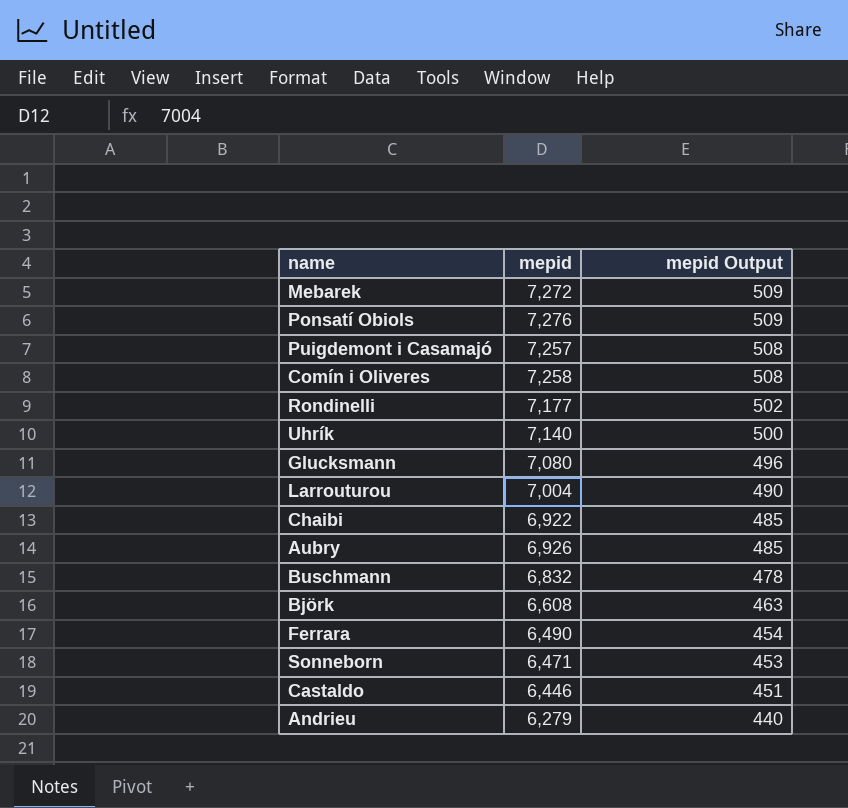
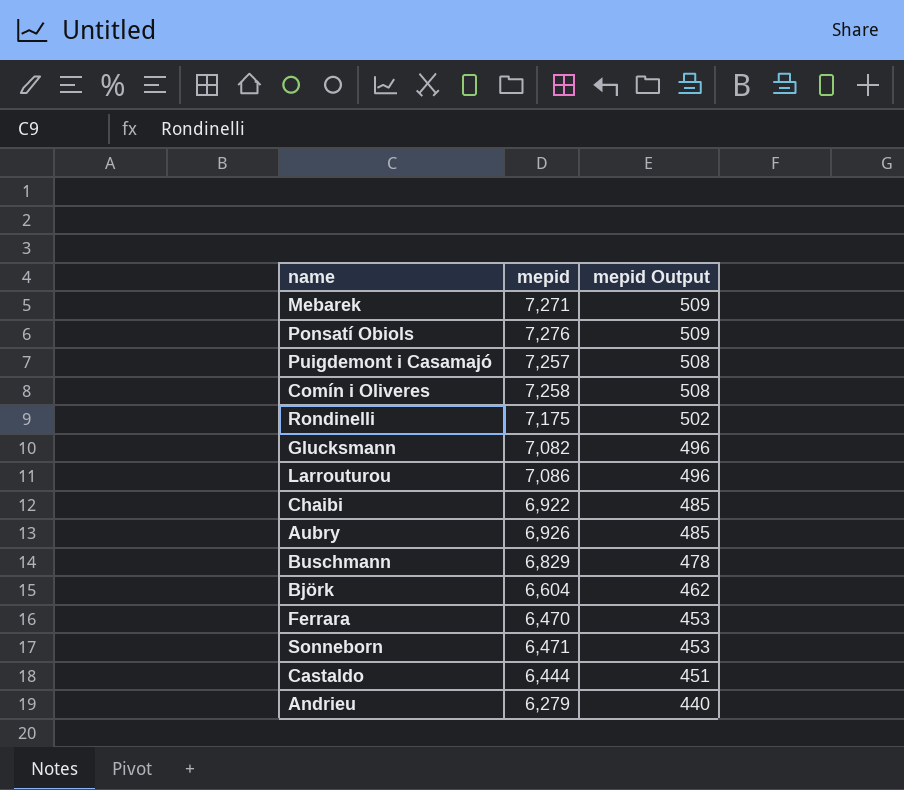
row Uhrík: 7,140 | 500 -> none
Mebarek | mepid: 7,272 -> 7,271
Rondinelli | mepid: 7,177 -> 7,175
Glucksmann | mepid: 7,080 -> 7,082
Larrouturou | mepid: 7,004 -> 7,086
Larrouturou | mepid Output: 490 -> 496
Buschmann | mepid: 6,832 -> 6,829
Björk | mepid: 6,608 -> 6,604
Björk | mepid Output: 463 -> 462
Ferrara | mepid: 6,490 -> 6,470
Ferrara | mepid Output: 454 -> 453
Castaldo | mepid: 6,446 -> 6,444

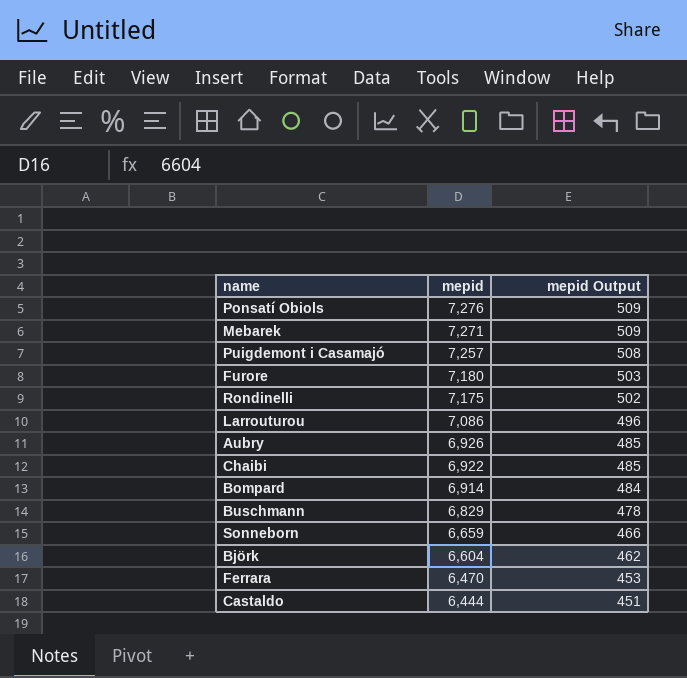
row order: mepid Output descending -> mepid descending
row Comín i Oliveres: 7,258 | 508 -> none
row Glucksmann: 7,082 | 496 -> none
row Andrieu: 6,279 | 440 -> none
row Furore: none -> 7,180 | 503
row Bompard: none -> 6,914 | 484
Sonneborn | mepid: 6,471 -> 6,659
Sonneborn | mepid Output: 453 -> 466

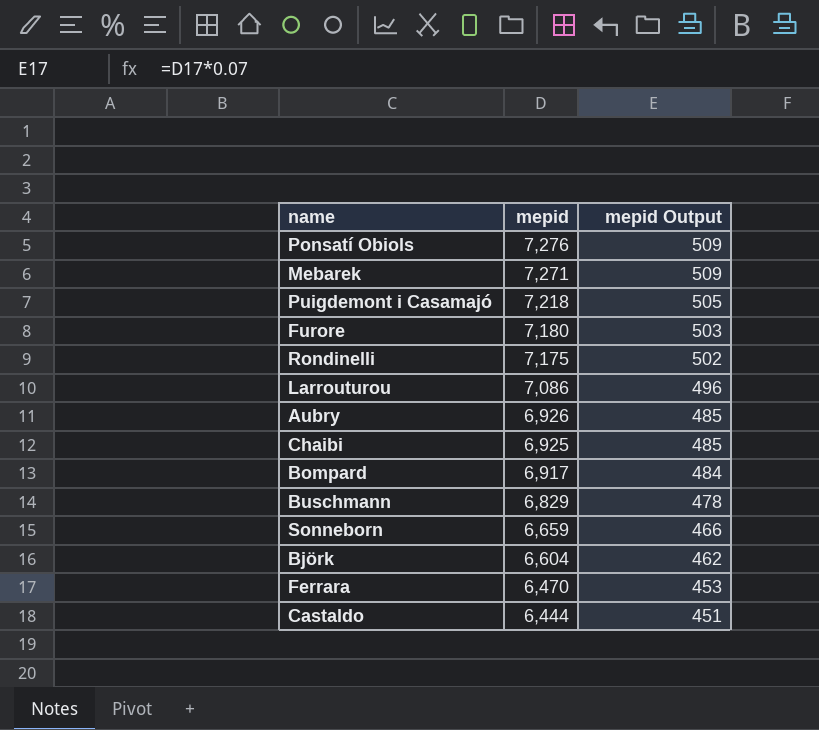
Puigdemont i Casamajó | mepid: 7,257 -> 7,218
Puigdemont i Casamajó | mepid Output: 508 -> 505
Chaibi | mepid: 6,922 -> 6,925
Bompard | mepid: 6,914 -> 6,917

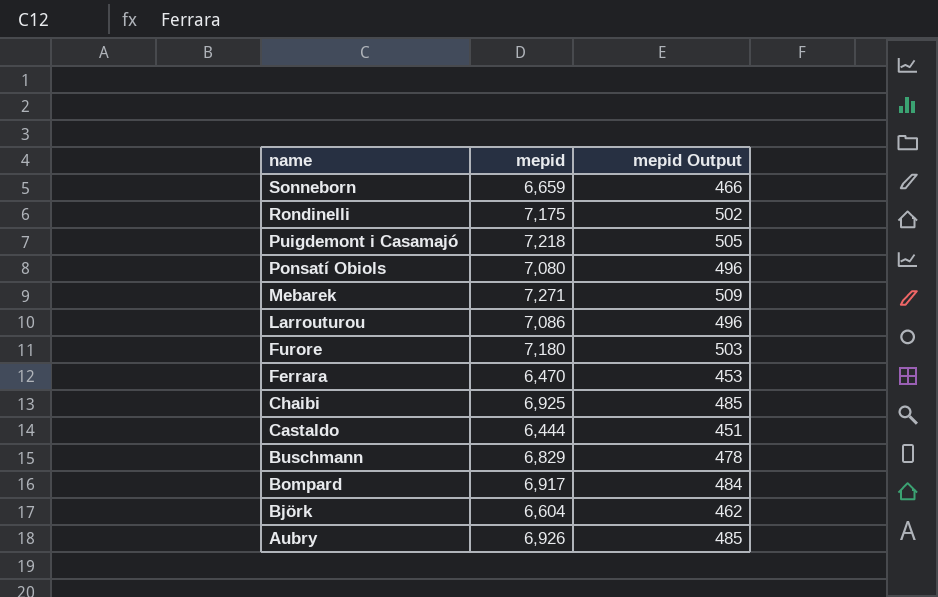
row order: mepid descending -> name descending
Ponsatí Obiols | mepid: 7,276 -> 7,080
Ponsatí Obiols | mepid Output: 509 -> 496

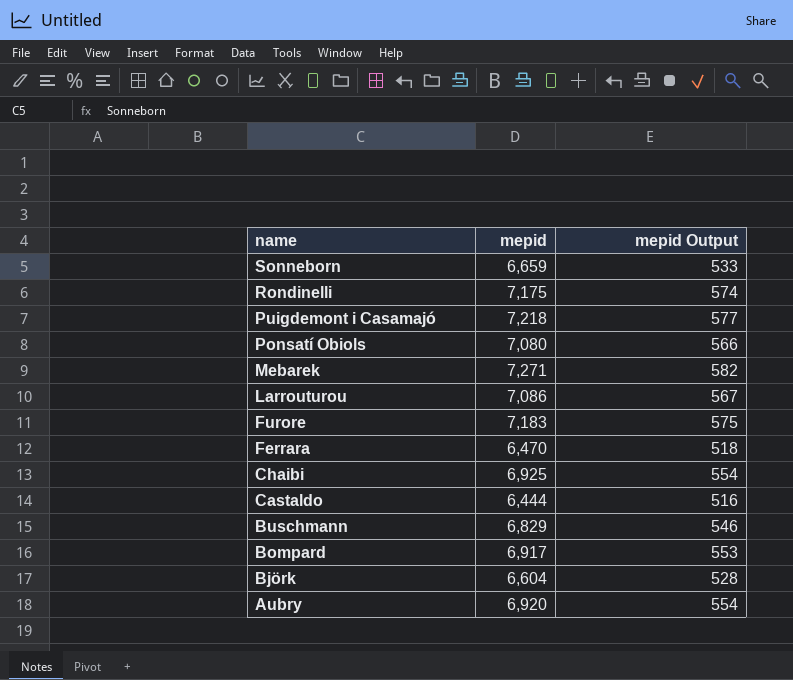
column mepid Output | formula: [mepid] * 0.07 -> [mepid] * 0.08
Furore | mepid: 7,180 -> 7,183
Aubry | mepid: 6,926 -> 6,920

